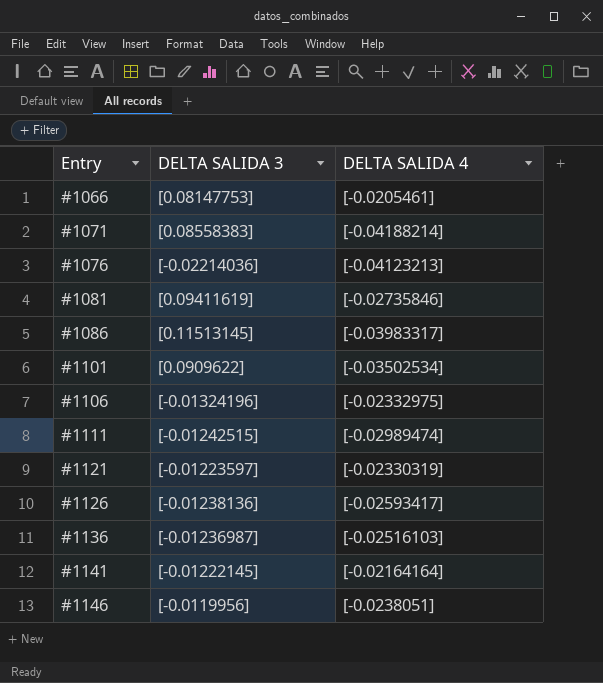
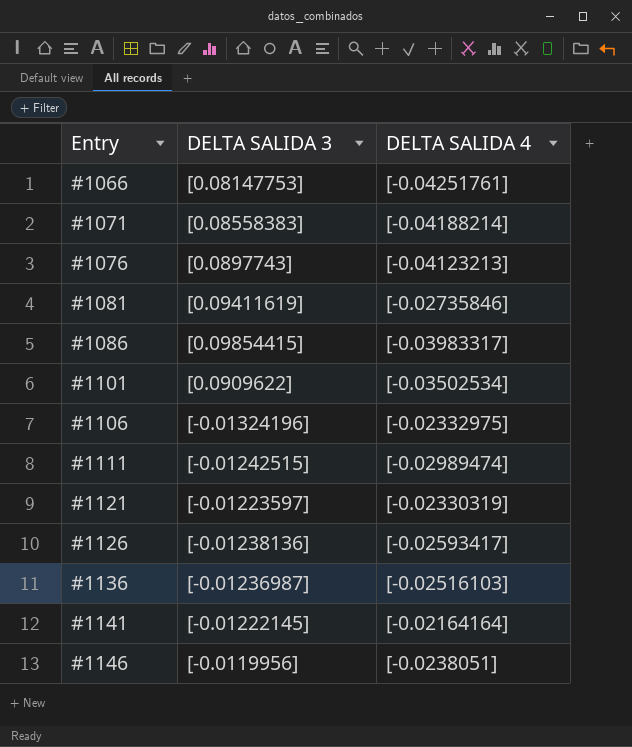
#1066 | DELTA SALIDA 4: [-0.0205461] -> [-0.04251761]
#1076 | DELTA SALIDA 3: [-0.02214036] -> [0.0897743]
#1086 | DELTA SALIDA 3: [0.11513145] -> [0.09854415]

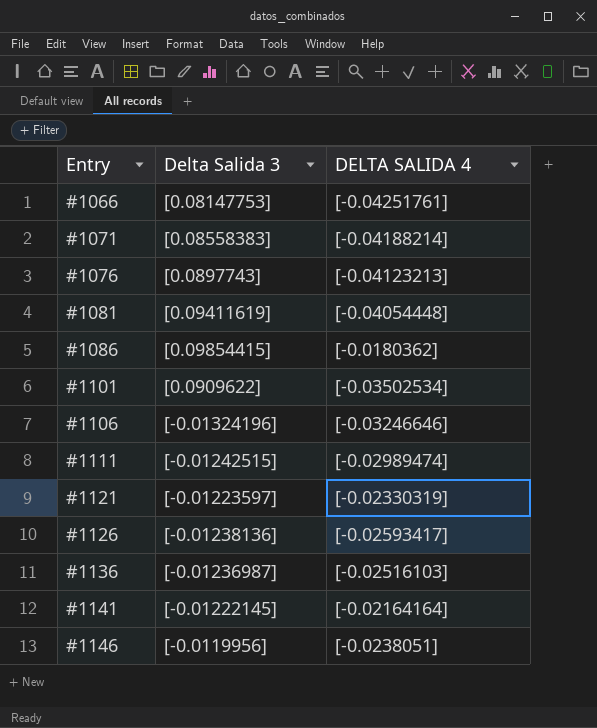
column name: DELTA SALIDA 3 -> Delta Salida 3
#1081 | DELTA SALIDA 4: [-0.02735846] -> [-0.04054448]
#1086 | DELTA SALIDA 4: [-0.03983317] -> [-0.0180362]
#1106 | DELTA SALIDA 4: [-0.02332975] -> [-0.03246646]

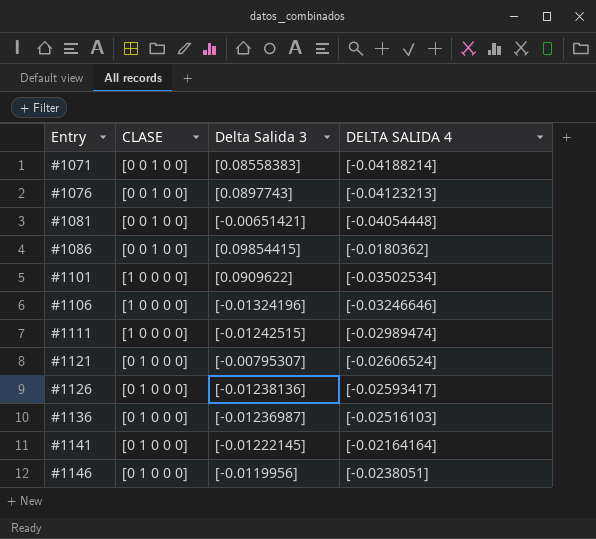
column CLASE | position: none -> 2
row #1066: [0.08147753] | [-0.04251761] -> none
#1081 | Delta Salida 3: [0.09411619] -> [-0.00651421]
#1121 | Delta Salida 3: [-0.01223597] -> [-0.00795307]
#1121 | DELTA SALIDA 4: [-0.02330319] -> [-0.02606524]

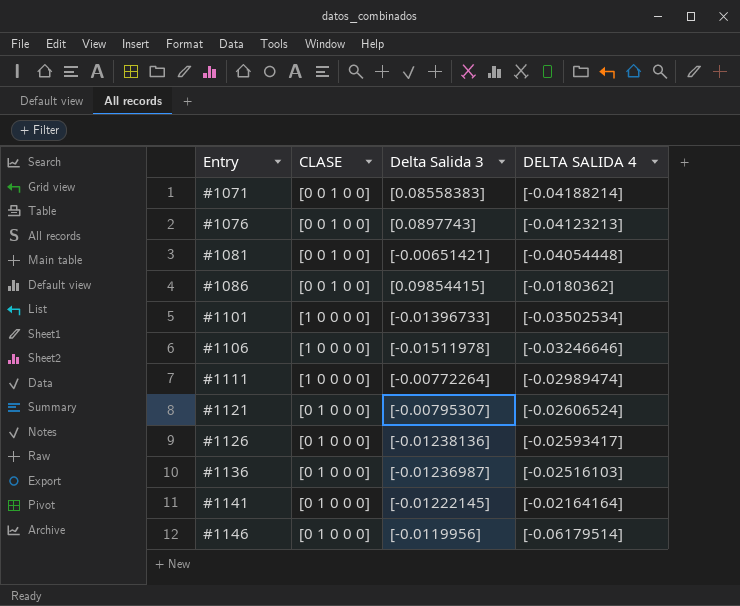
#1101 | Delta Salida 3: [0.0909622] -> [-0.01396733]
#1106 | Delta Salida 3: [-0.01324196] -> [-0.01511978]
#1111 | Delta Salida 3: [-0.01242515] -> [-0.00772264]
#1146 | DELTA SALIDA 4: [-0.0238051] -> [-0.06179514]

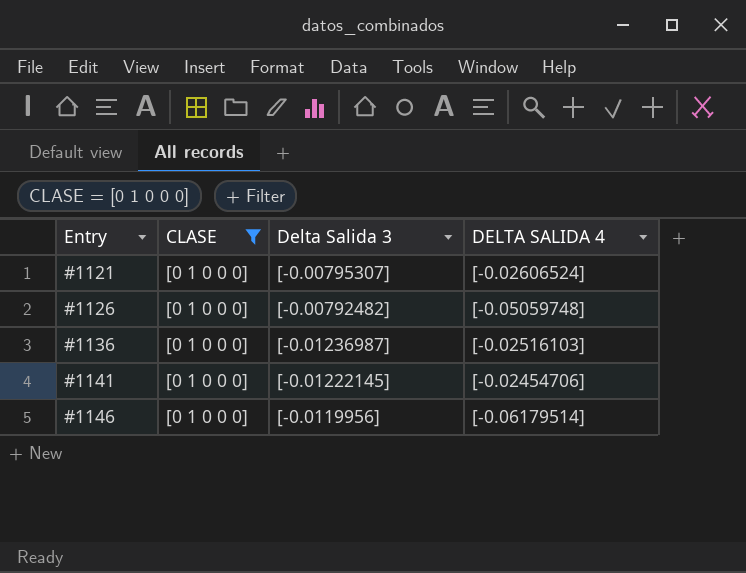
filter: none -> CLASE = [0 1 0 0 0]
#1126 | Delta Salida 3: [-0.01238136] -> [-0.00792482]
#1126 | DELTA SALIDA 4: [-0.02593417] -> [-0.05059748]
#1141 | DELTA SALIDA 4: [-0.02164164] -> [-0.02454706]

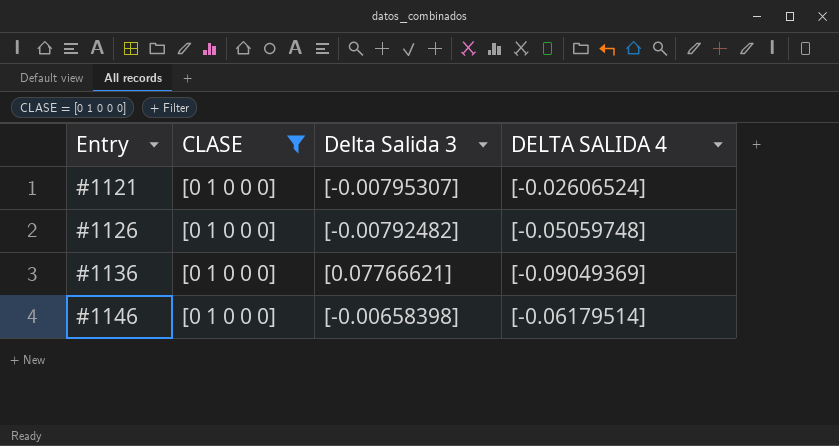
row #1141: [0 1 0 0 0] | [-0.01222145] | [-0.02454706] -> none
#1136 | Delta Salida 3: [-0.01236987] -> [0.07766621]
#1136 | DELTA SALIDA 4: [-0.02516103] -> [-0.09049369]
#1146 | Delta Salida 3: [-0.0119956] -> [-0.00658398]

